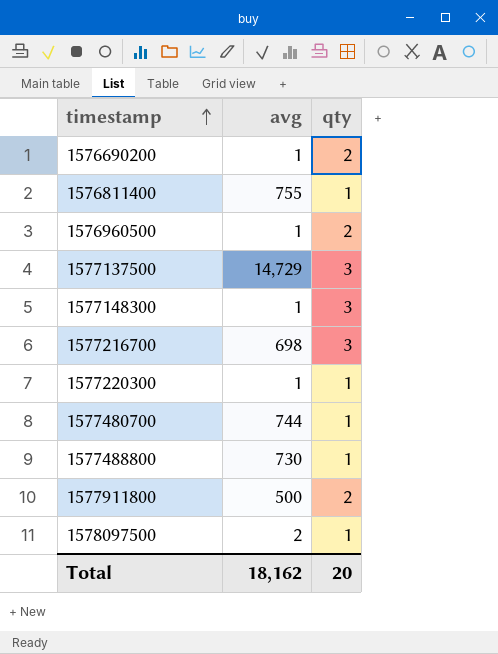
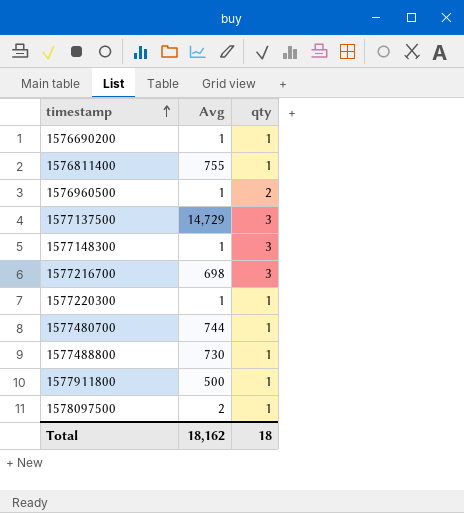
column name: avg -> Avg
1576690200 | qty: 2 -> 1
1577911800 | qty: 2 -> 1
Total | qty: 20 -> 18

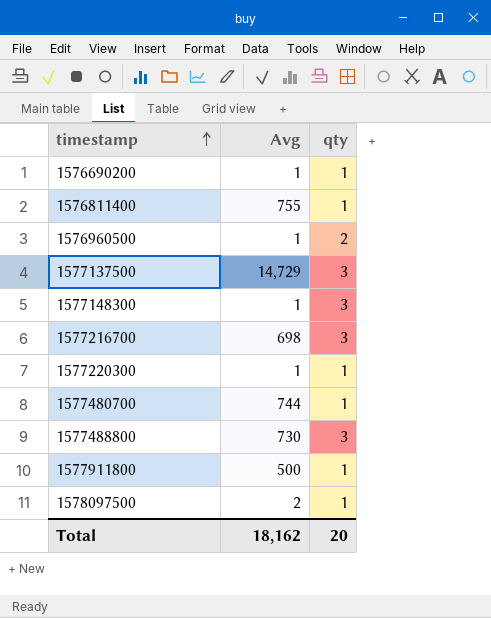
1577488800 | qty: 1 -> 3
Total | qty: 18 -> 20

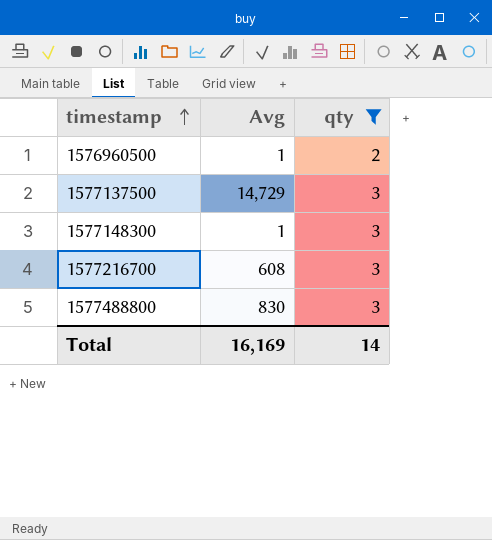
filter: none -> qty != 1
1577216700 | Avg: 698 -> 608
1577488800 | Avg: 730 -> 830
Total | Avg: 18,162 -> 16,169
Total | qty: 20 -> 14

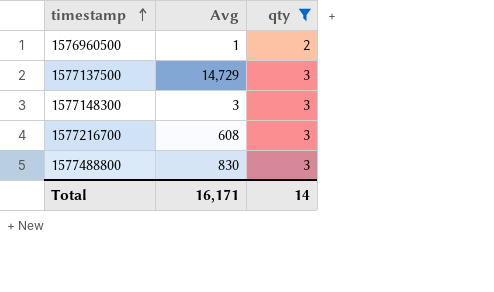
1577148300 | Avg: 1 -> 3
Total | Avg: 16,169 -> 16,171

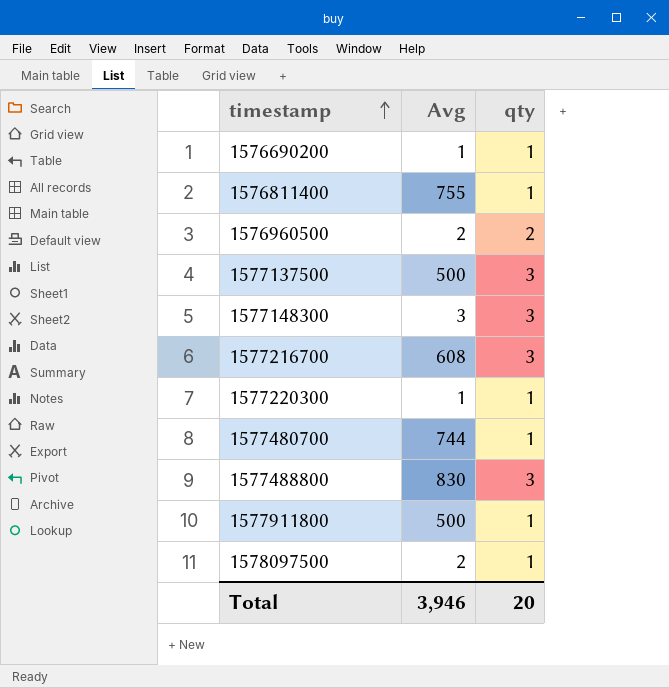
filter: qty != 1 -> none
1576960500 | Avg: 1 -> 2
1577137500 | Avg: 14,729 -> 500
Total | Avg: 16,171 -> 3,946
Total | qty: 14 -> 20

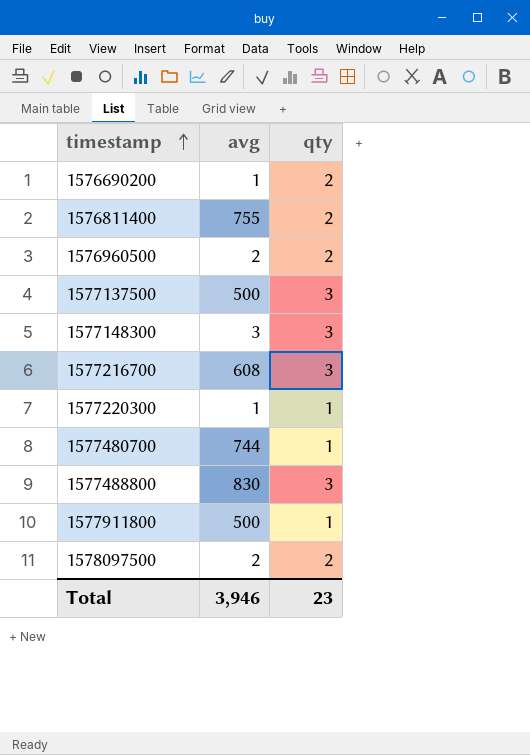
column name: Avg -> avg
1576690200 | qty: 1 -> 2
1576811400 | qty: 1 -> 2
1578097500 | qty: 1 -> 2
Total | qty: 20 -> 23

